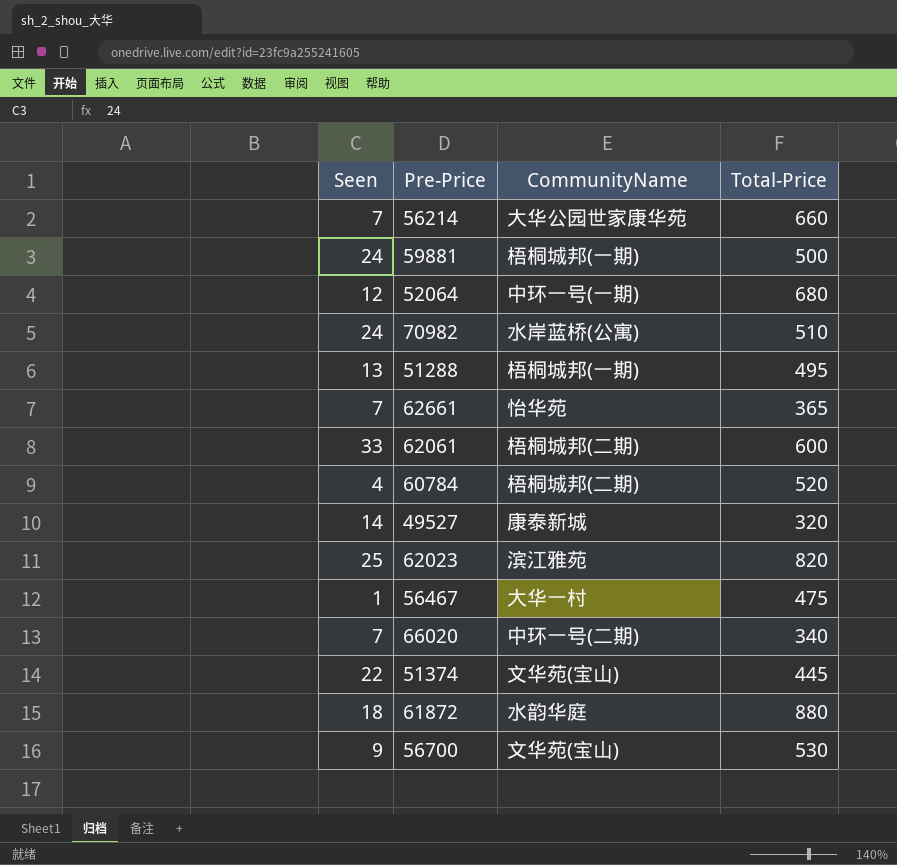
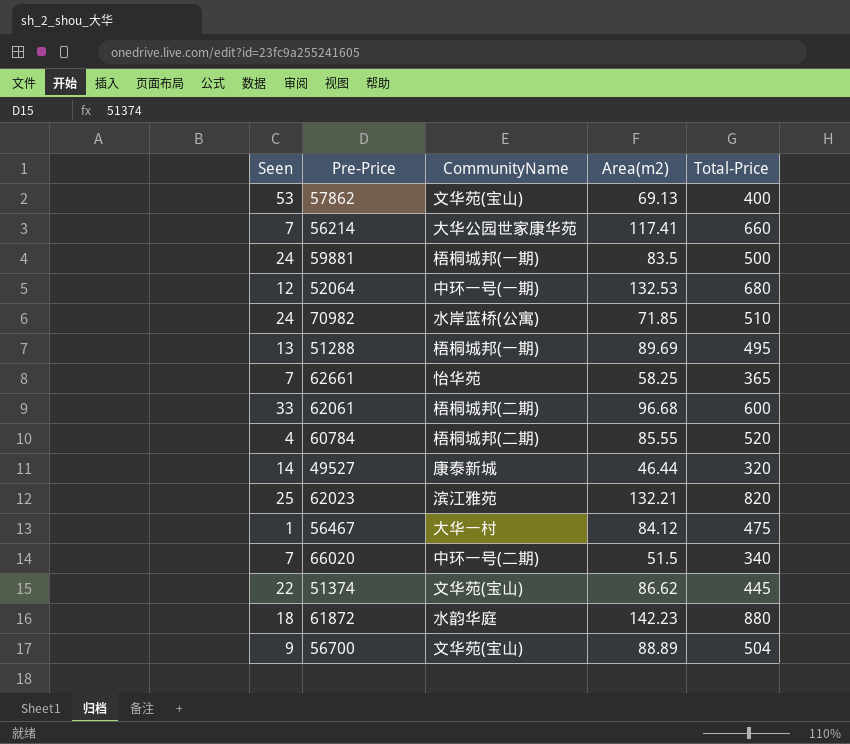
column Area(m2) | position: none -> 4
row 57862: none -> 53 | 文华苑(宝山) | 69.13 | 400
56700 | Total-Price: 530 -> 504

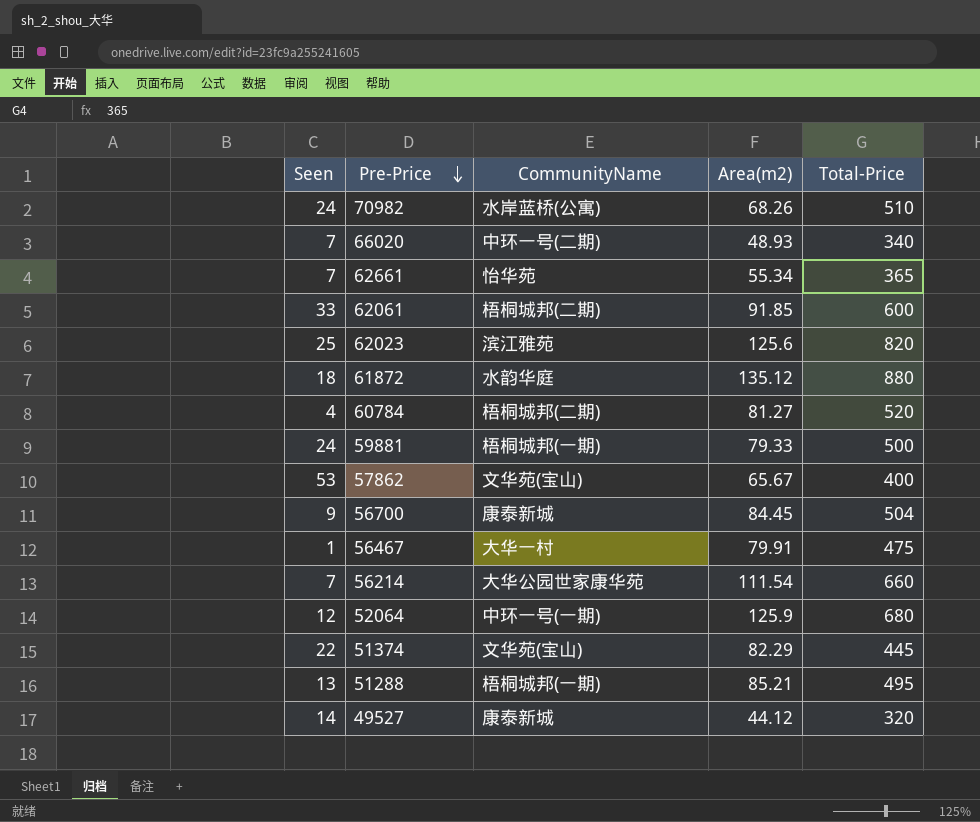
row order: none -> Pre-Price descending
70982 | Area(m2): 71.85 -> 68.26
66020 | Area(m2): 51.5 -> 48.93
62661 | Area(m2): 58.25 -> 55.34
62061 | Area(m2): 96.68 -> 91.85
62023 | Area(m2): 132.21 -> 125.6
61872 | Area(m2): 142.23 -> 135.12
60784 | Area(m2): 85.55 -> 81.27
59881 | Area(m2): 83.5 -> 79.33
57862 | Area(m2): 69.13 -> 65.67
56700 | CommunityName: 文华苑(宝山) -> 康泰新城
56700 | Area(m2): 88.89 -> 84.45
56467 | Area(m2): 84.12 -> 79.91
56214 | Area(m2): 117.41 -> 111.54
52064 | Area(m2): 132.53 -> 125.9
51374 | Area(m2): 86.62 -> 82.29
51288 | Area(m2): 89.69 -> 85.21
49527 | Area(m2): 46.44 -> 44.12

